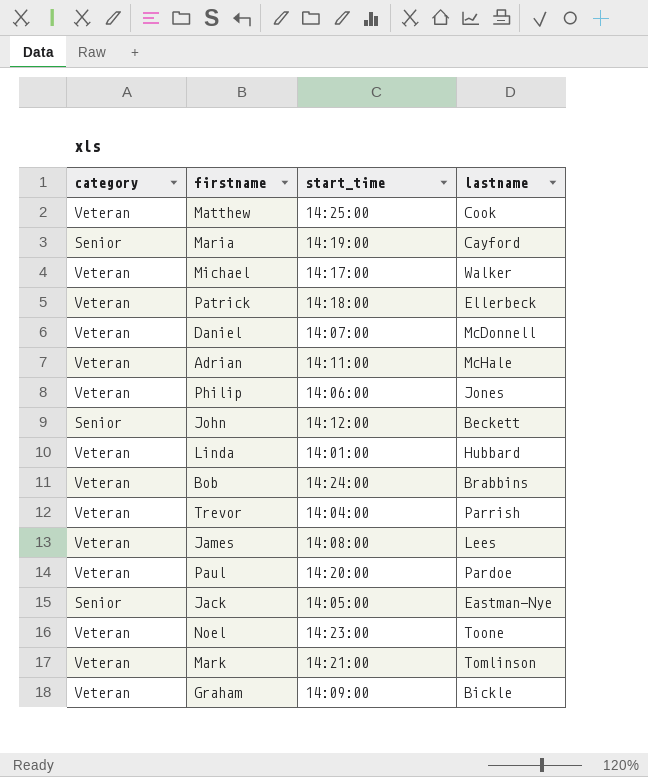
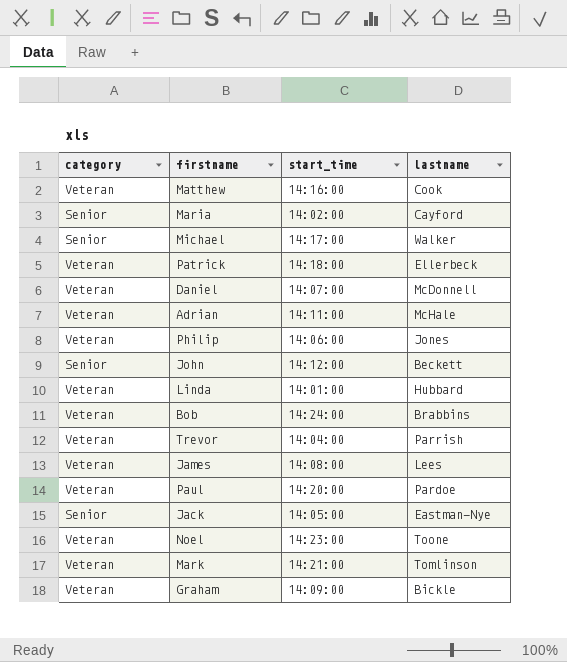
Matthew | start_time: 14:25:00 -> 14:16:00
Maria | start_time: 14:19:00 -> 14:02:00
Michael | category: Veteran -> Senior

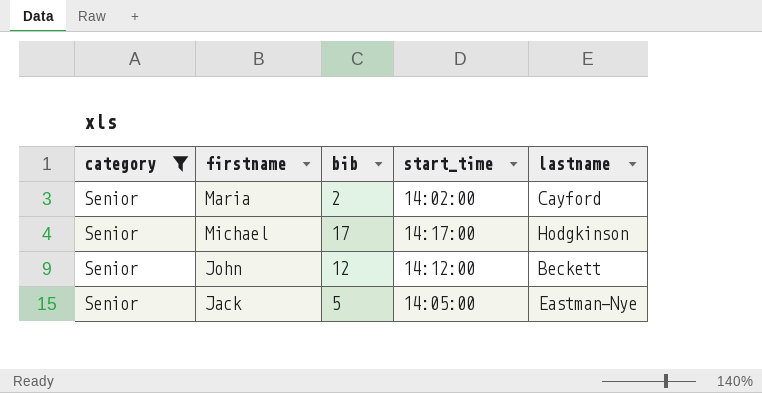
filter: none -> category = Senior
column bib | position: none -> 3
Michael | lastname: Walker -> Hodgkinson

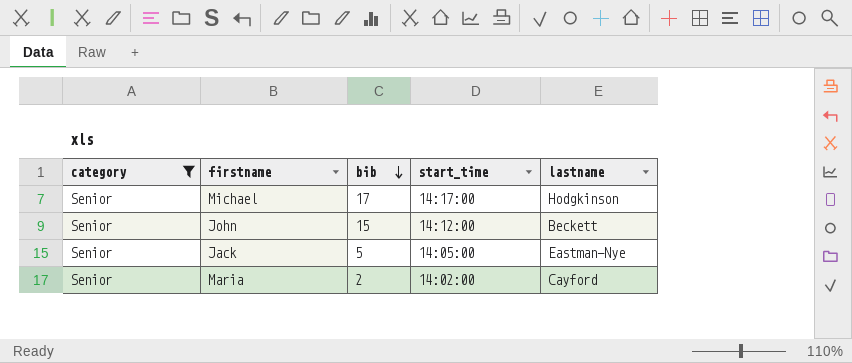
row order: none -> bib descending
John | bib: 12 -> 15

